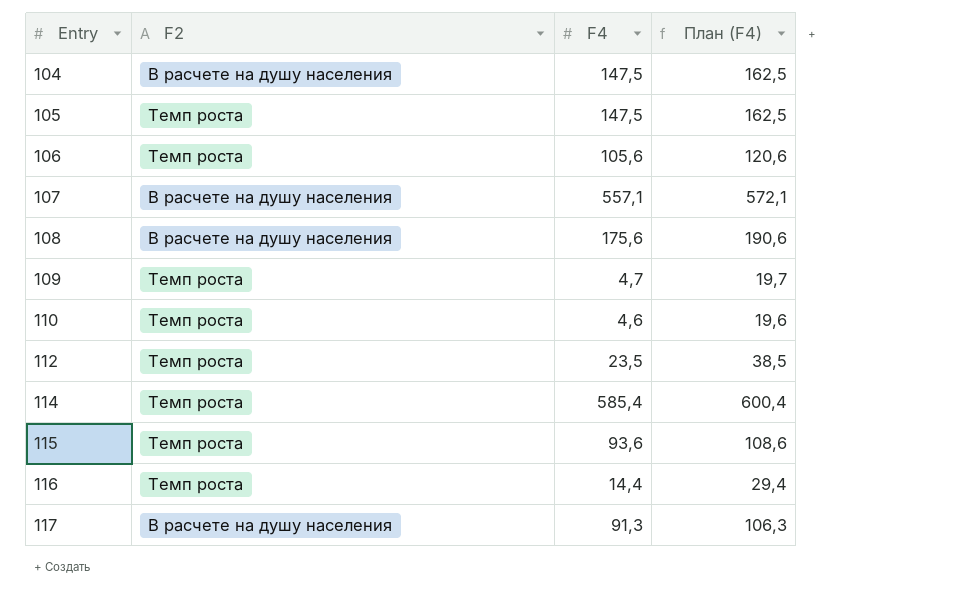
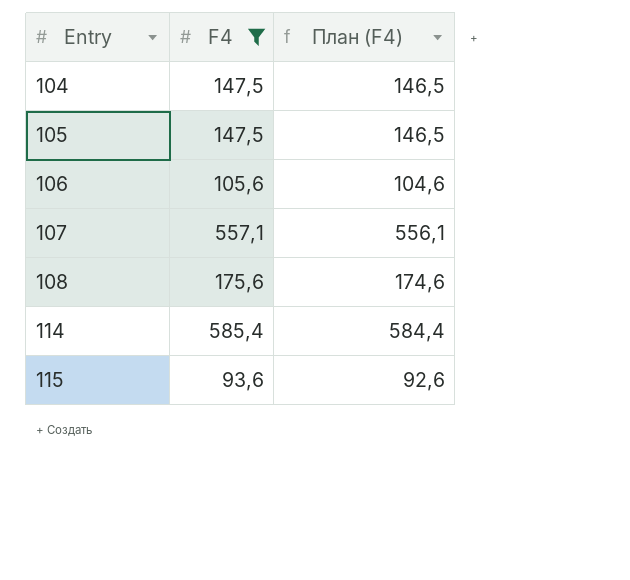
filter: none -> F4 >= 93,6
column F2 | position: 2 -> none
column План (F4) | formula: [F4] + 15 -> [F4] - 1

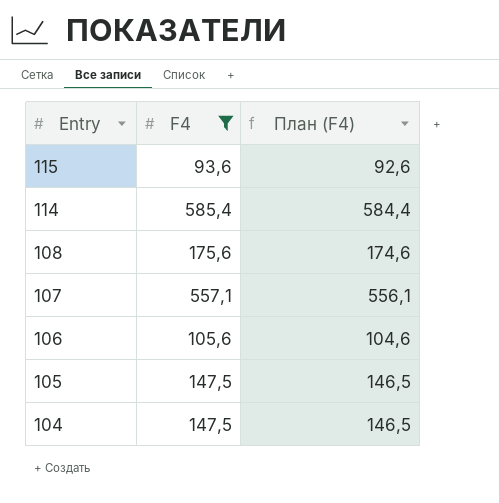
row order: Entry ascending -> Entry descending

